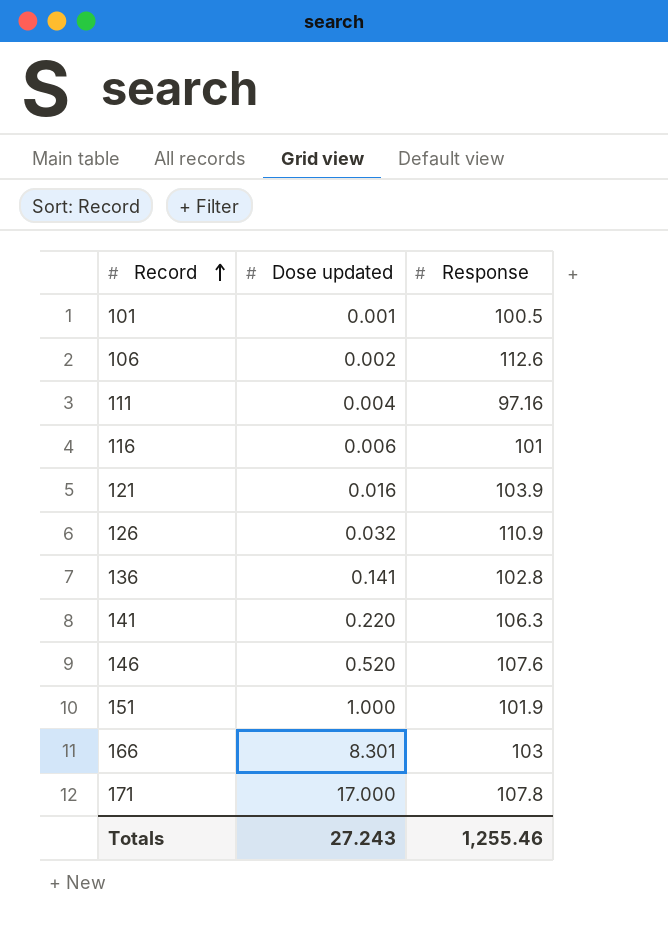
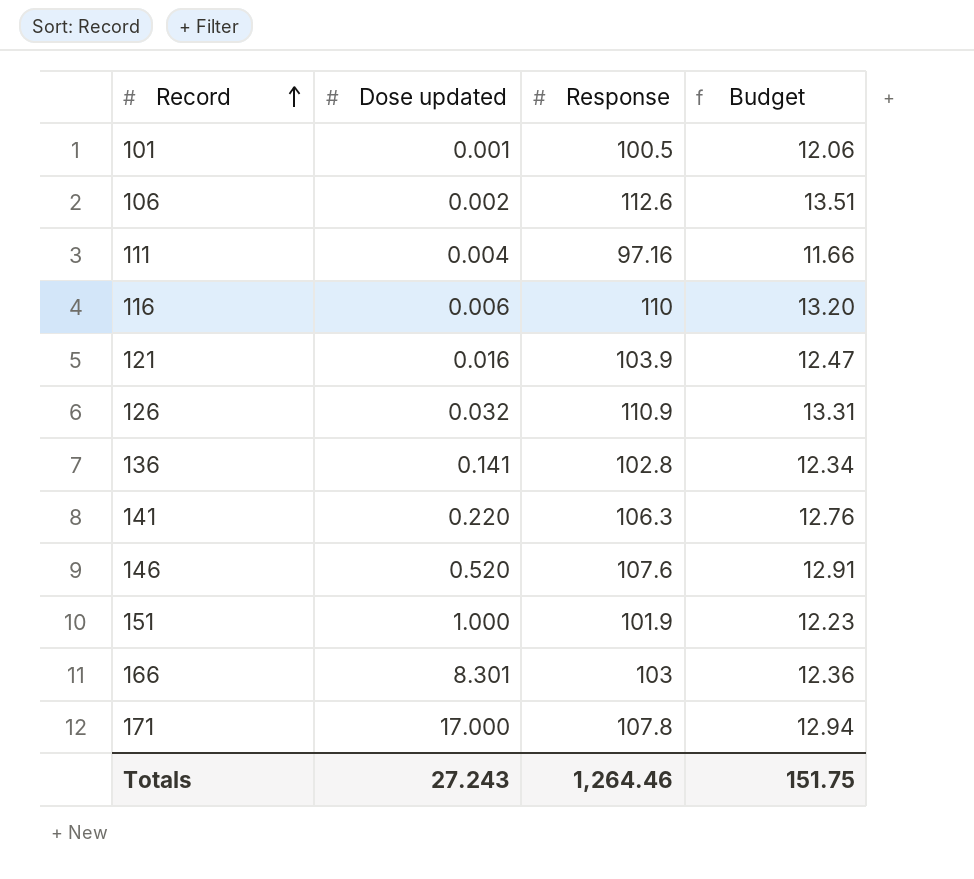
column Budget | formula: none -> [Response] * 0.12
116 | Response: 101 -> 110
Totals | Response: 1,255.46 -> 1,264.46

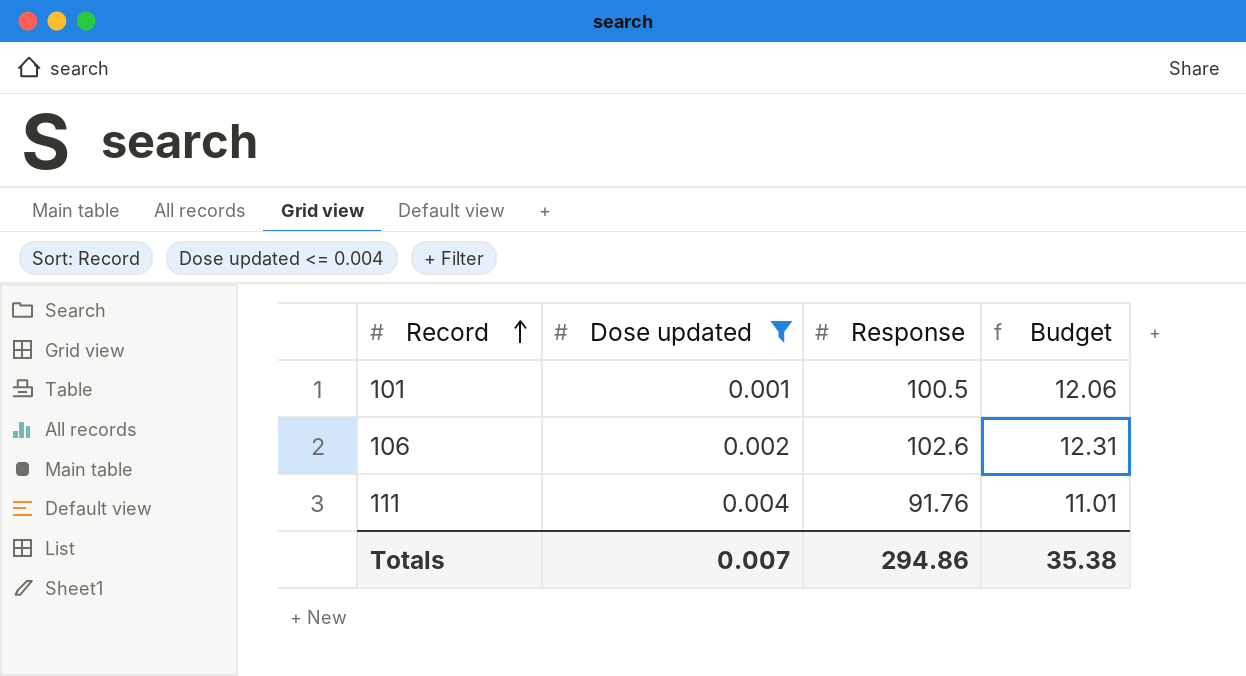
filter: none -> Dose updated <= 0.004
106 | Response: 112.6 -> 102.6
106 | Budget: 13.51 -> 12.31
111 | Response: 97.16 -> 91.76
111 | Budget: 11.66 -> 11.01
Totals | Dose updated: 27.243 -> 0.007
Totals | Response: 1,264.46 -> 294.86
Totals | Budget: 151.75 -> 35.38

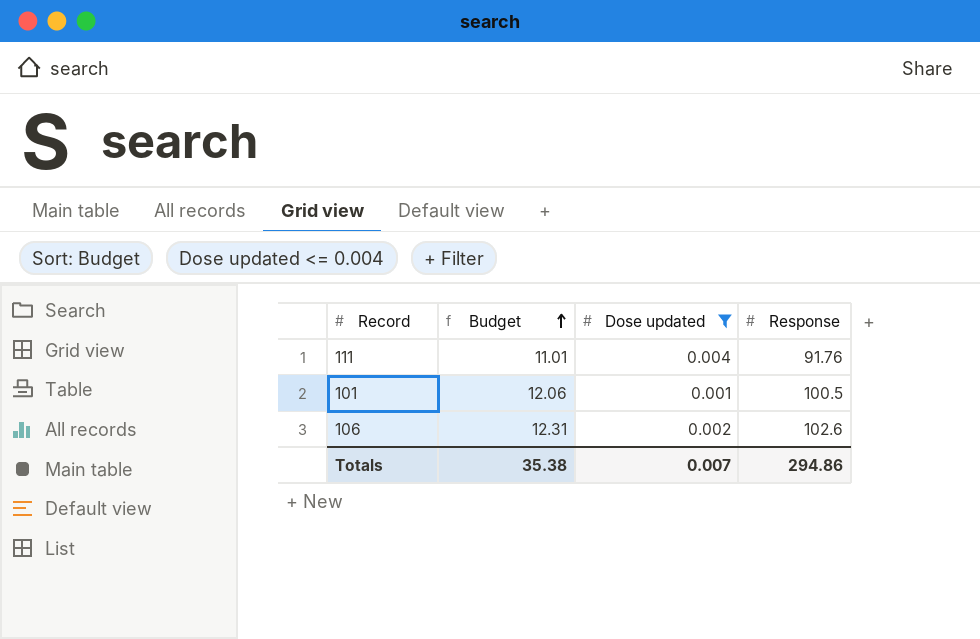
row order: Record ascending -> Budget ascending
column Budget | position: 4 -> 2

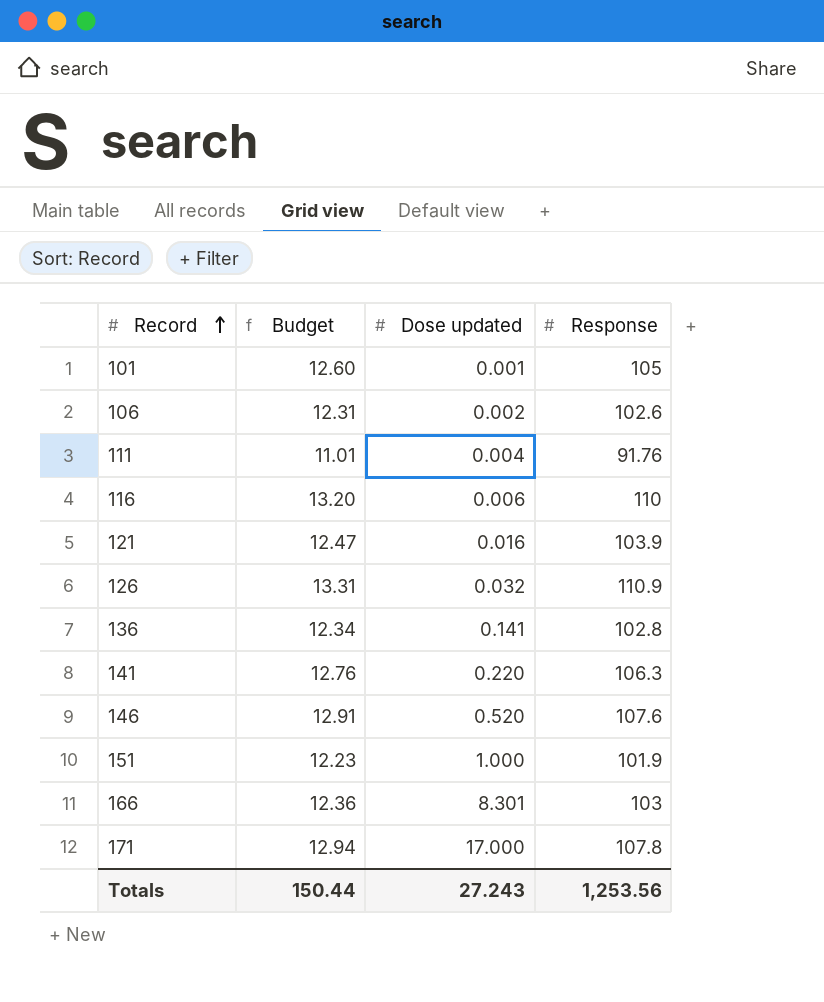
filter: Dose updated <= 0.004 -> none
row order: Budget ascending -> Record ascending
101 | Budget: 12.06 -> 12.60
101 | Response: 100.5 -> 105
Totals | Budget: 35.38 -> 150.44
Totals | Dose updated: 0.007 -> 27.243
Totals | Response: 294.86 -> 1,253.56

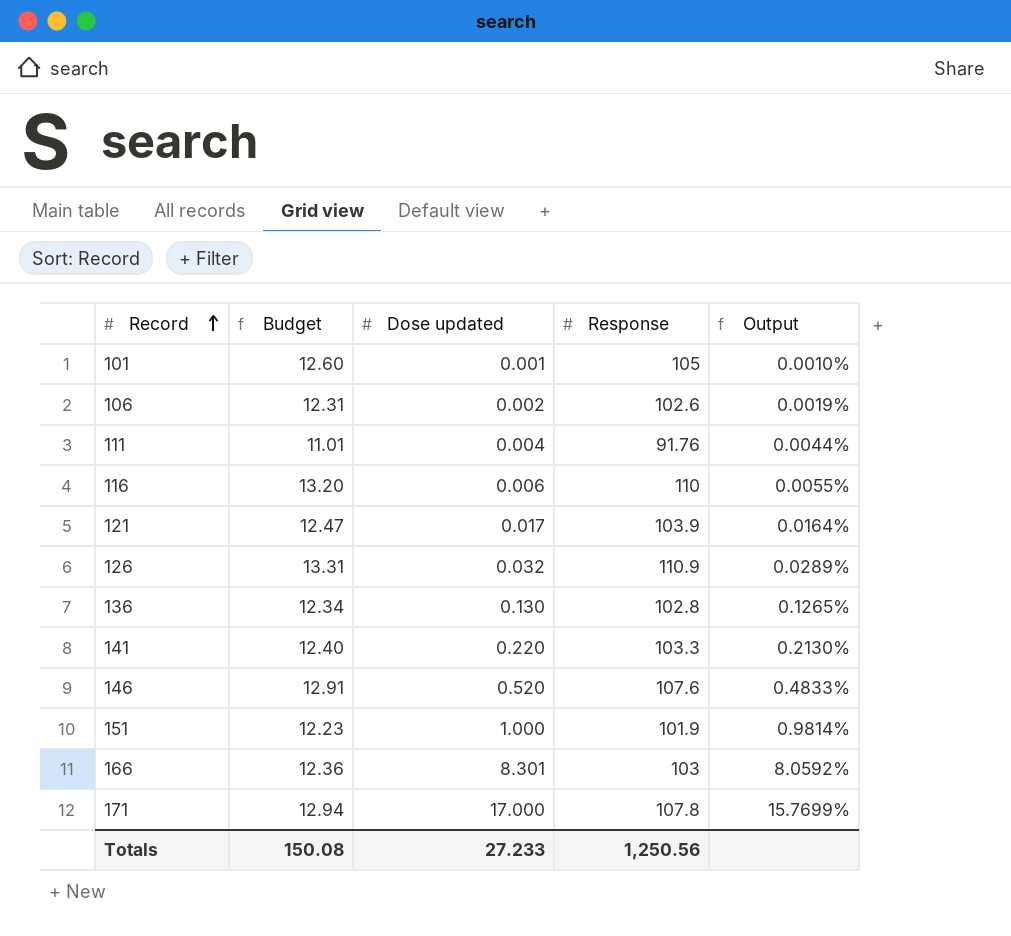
column Output | formula: none -> [Dose updated] / [Response]
121 | Dose updated: 0.016 -> 0.017
136 | Dose updated: 0.141 -> 0.130
141 | Budget: 12.76 -> 12.40
141 | Response: 106.3 -> 103.3
Totals | Budget: 150.44 -> 150.08
Totals | Dose updated: 27.243 -> 27.233
Totals | Response: 1,253.56 -> 1,250.56

